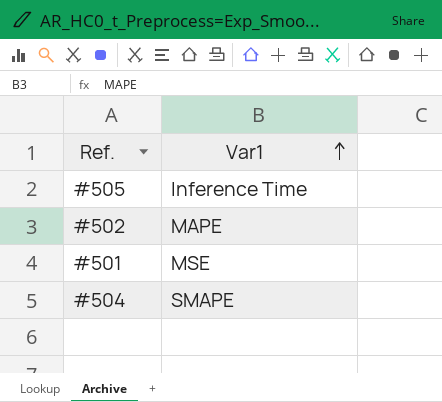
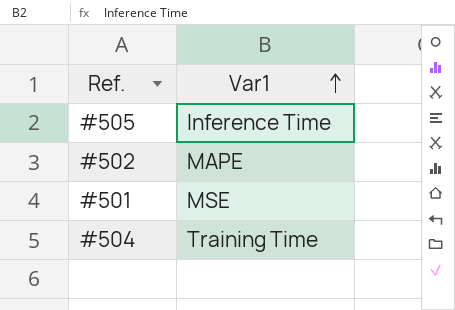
#504 | Var1: SMAPE -> Training Time

